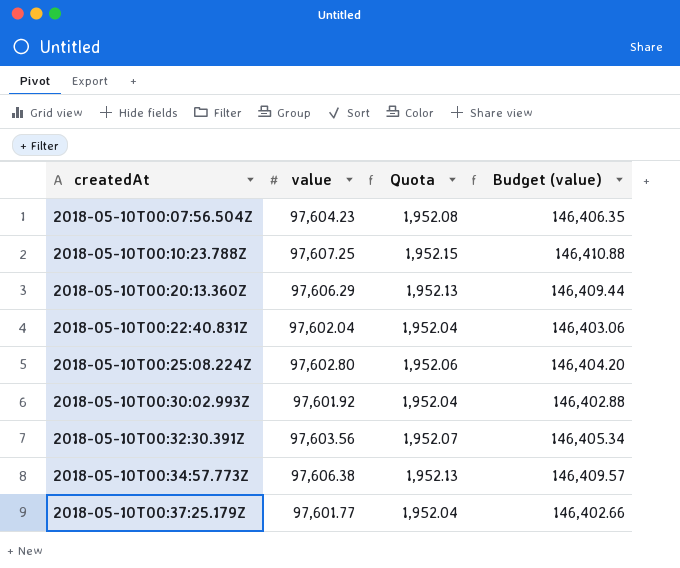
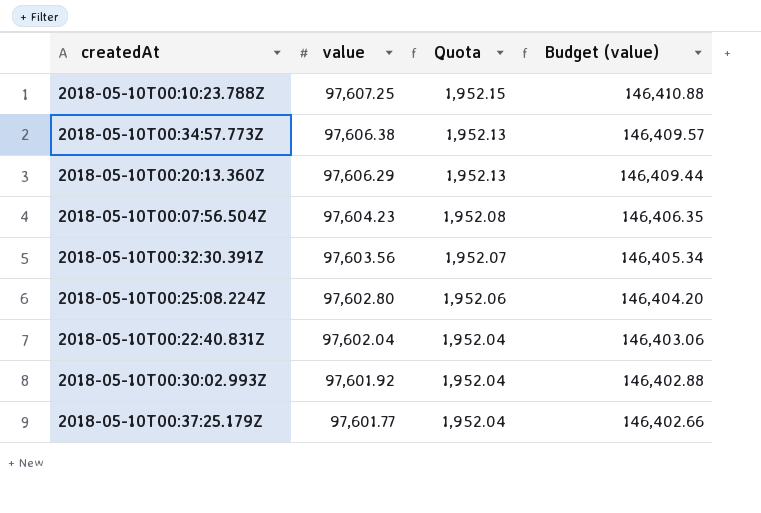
row order: createdAt ascending -> value descending

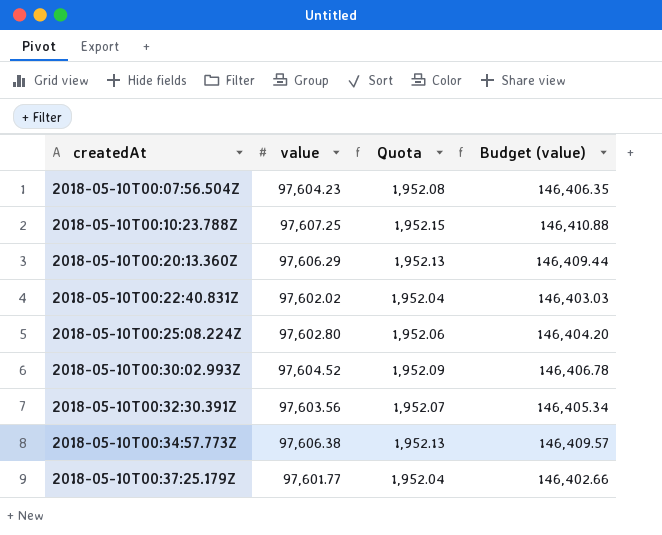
row order: value descending -> createdAt ascending
2018-05-10T00:22:40.831Z | value: 97,602.04 -> 97,602.02
2018-05-10T00:22:40.831Z | Budget (value): 146,403.06 -> 146,403.03
2018-05-10T00:30:02.993Z | value: 97,601.92 -> 97,604.52
2018-05-10T00:30:02.993Z | Quota: 1,952.04 -> 1,952.09
2018-05-10T00:30:02.993Z | Budget (value): 146,402.88 -> 146,406.78

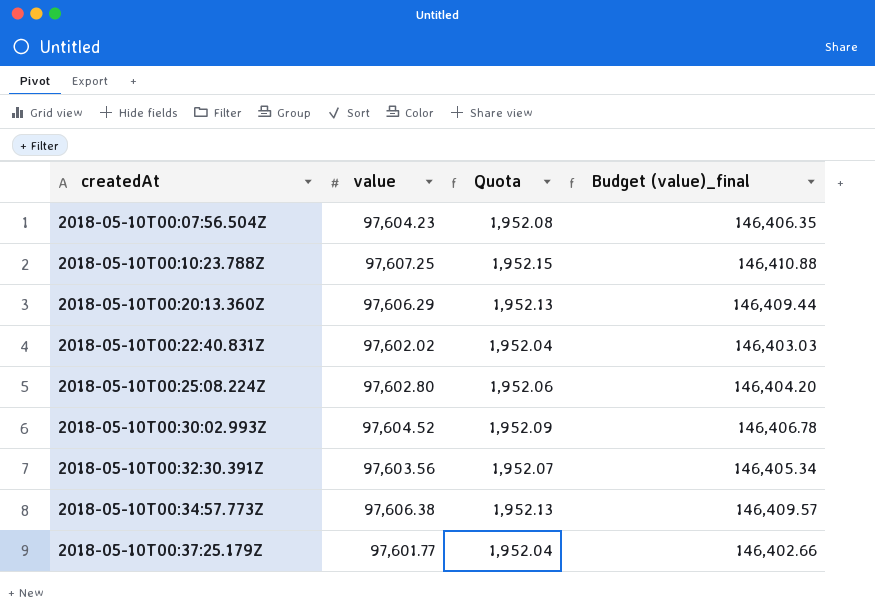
column name: Budget (value) -> Budget (value)_final

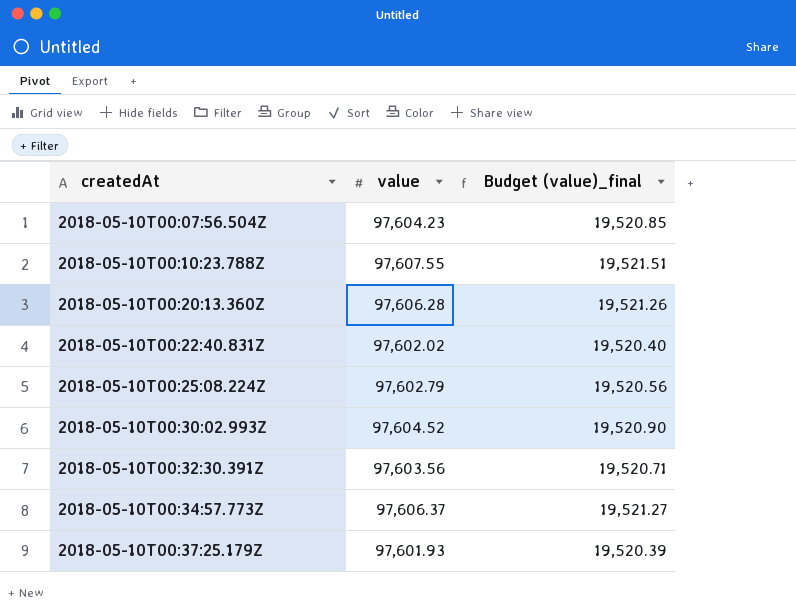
column Quota | formula: [value] * 0.02 -> none
column Budget (value)_final | formula: [value] * 1.5 -> [value] * 0.2
2018-05-10T00:10:23.788Z | value: 97,607.25 -> 97,607.55
2018-05-10T00:20:13.360Z | value: 97,606.29 -> 97,606.28
2018-05-10T00:25:08.224Z | value: 97,602.80 -> 97,602.79
2018-05-10T00:34:57.773Z | value: 97,606.38 -> 97,606.37
2018-05-10T00:37:25.179Z | value: 97,601.77 -> 97,601.93

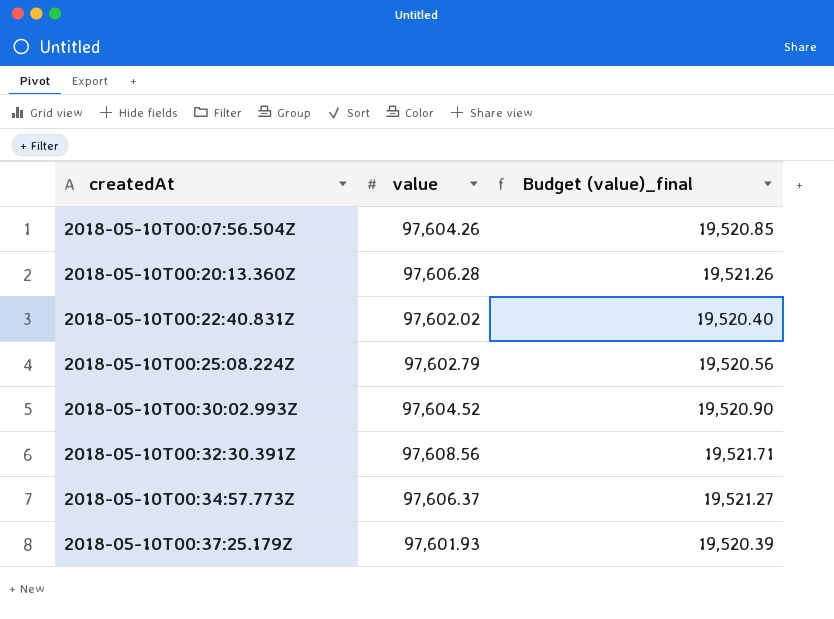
row 2018-05-10T00:10:23.788Z: 97,607.55 | 19,521.51 -> none
2018-05-10T00:07:56.504Z | value: 97,604.23 -> 97,604.26
2018-05-10T00:32:30.391Z | value: 97,603.56 -> 97,608.56
2018-05-10T00:32:30.391Z | Budget (value)_final: 19,520.71 -> 19,521.71

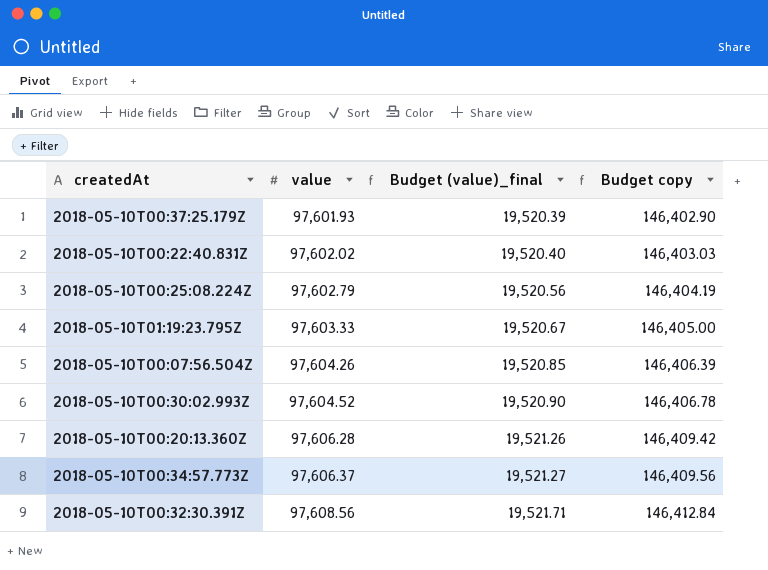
row order: createdAt ascending -> value ascending
column Budget copy | formula: none -> [value] * 1.5
row 2018-05-10T01:19:23.795Z: none -> 97,603.33 | 19,520.67 | 146,405.00

